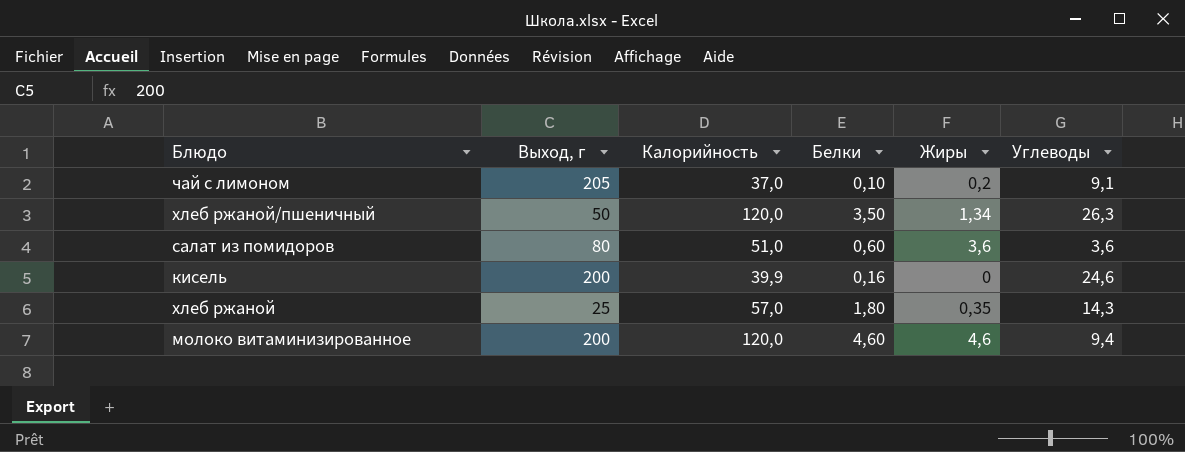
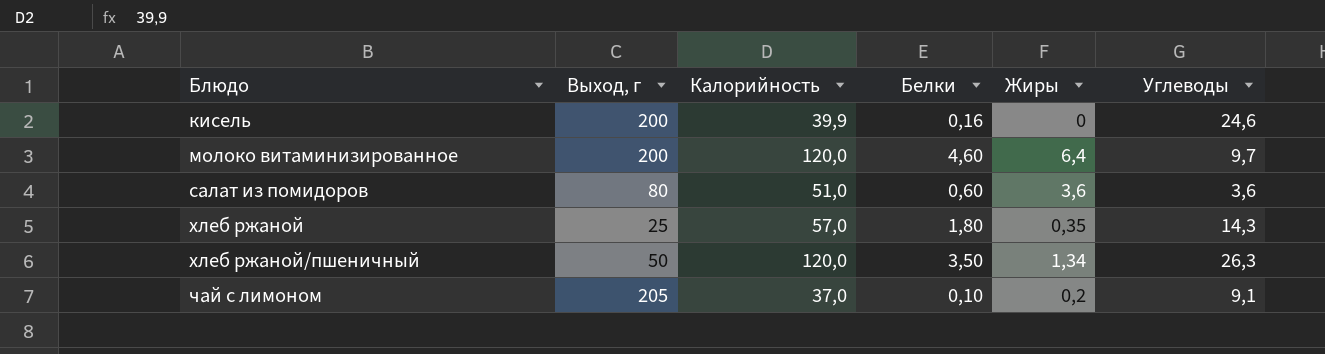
row order: none -> Блюдо ascending
молоко витаминизированное | Жиры: 4,6 -> 6,4
молоко витаминизированное | Углеводы: 9,4 -> 9,7

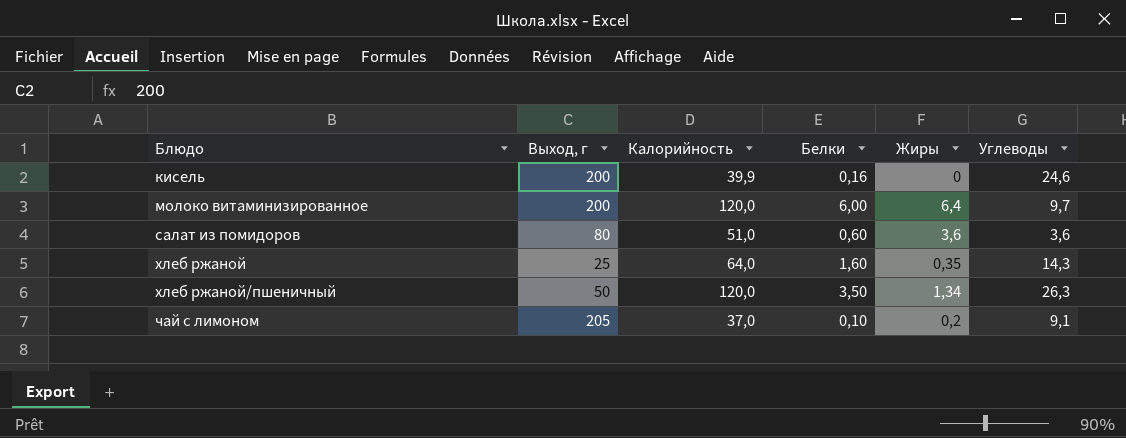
молоко витаминизированное | Белки: 4,60 -> 6,00
хлеб ржаной | Калорийность: 57,0 -> 64,0
хлеб ржаной | Белки: 1,80 -> 1,60

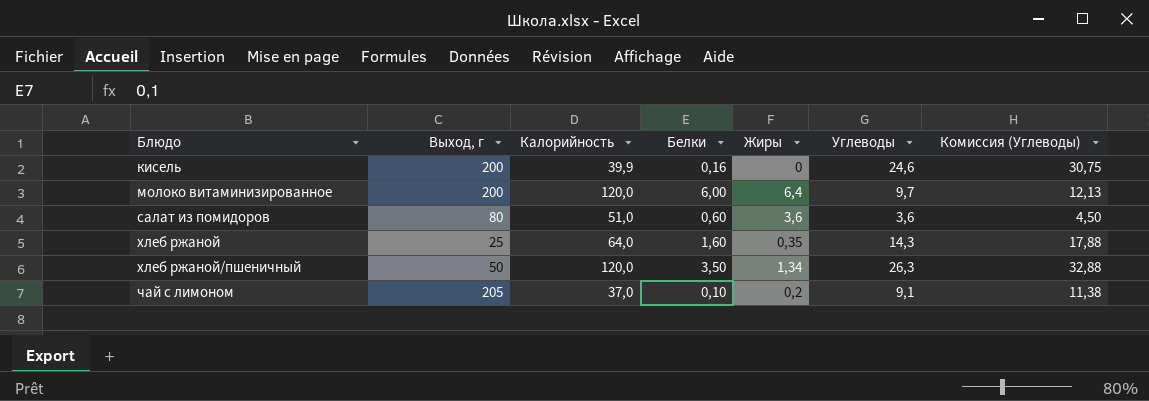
column Комиссия (Углеводы) | formula: none -> [Углеводы] * 1,25

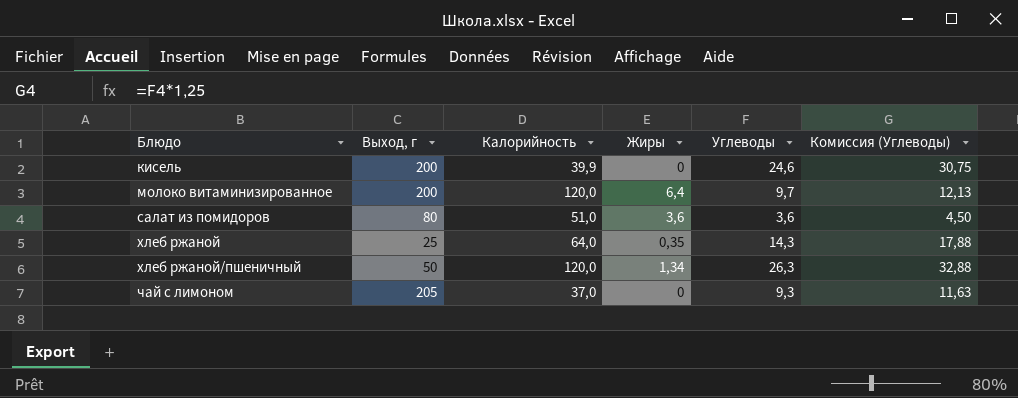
column Белки | position: 4 -> none
чай с лимоном | Жиры: 0,2 -> 0
чай с лимоном | Углеводы: 9,1 -> 9,3
чай с лимоном | Комиссия (Углеводы): 11,38 -> 11,63

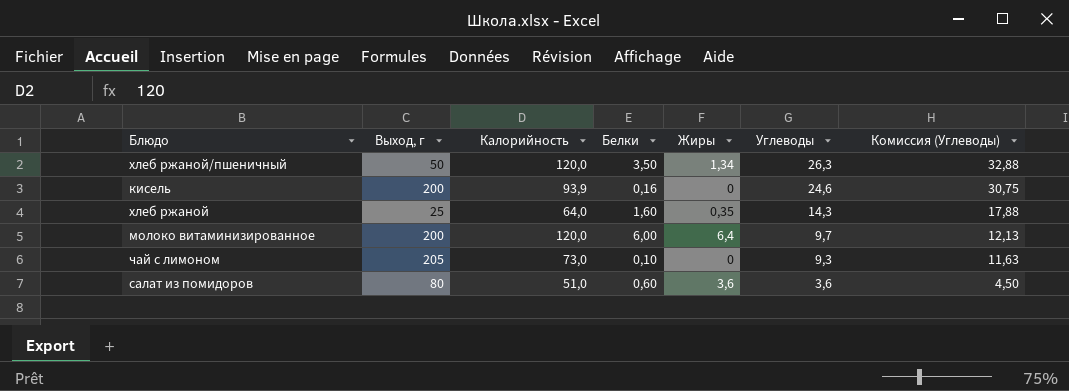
row order: Блюдо ascending -> Углеводы descending
column Белки | position: none -> 4
кисель | Калорийность: 39,9 -> 93,9
чай с лимоном | Калорийность: 37,0 -> 73,0

